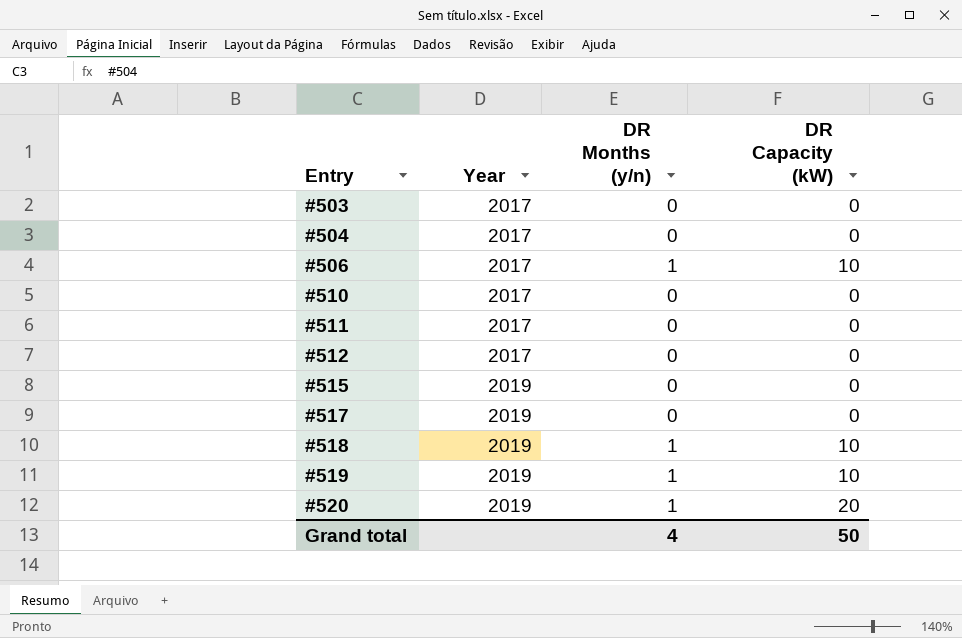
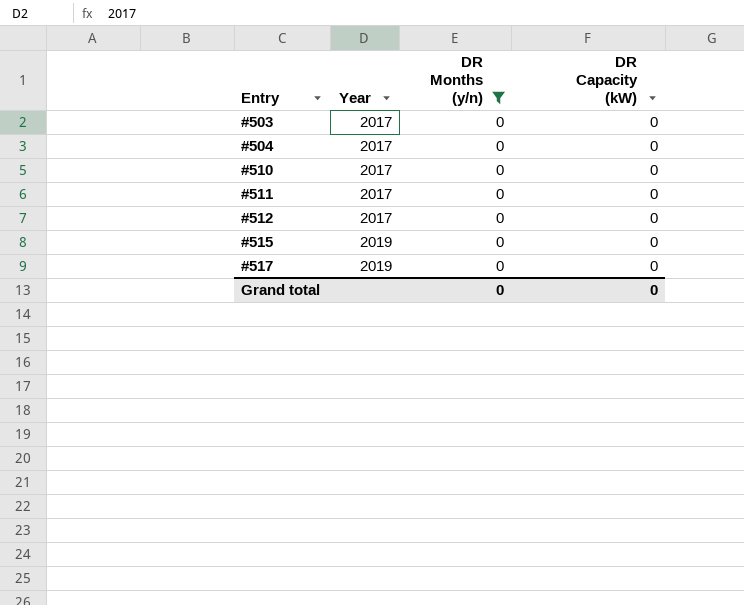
filter: none -> DR Months (y/n) = 0
Grand total | DR Months (y/n): 4 -> 0
Grand total | DR Capacity (kW): 50 -> 0

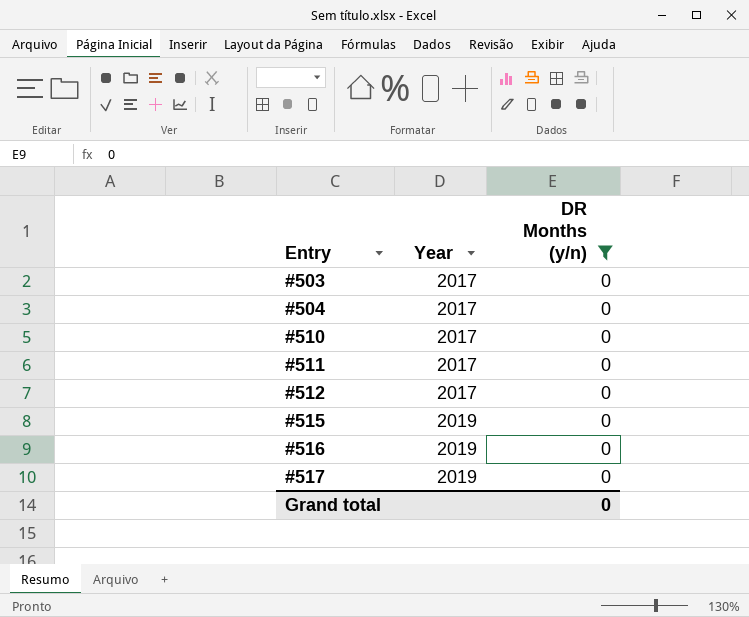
column DR Capacity (kW) | position: 4 -> none
row #516: none -> 2019 | 0

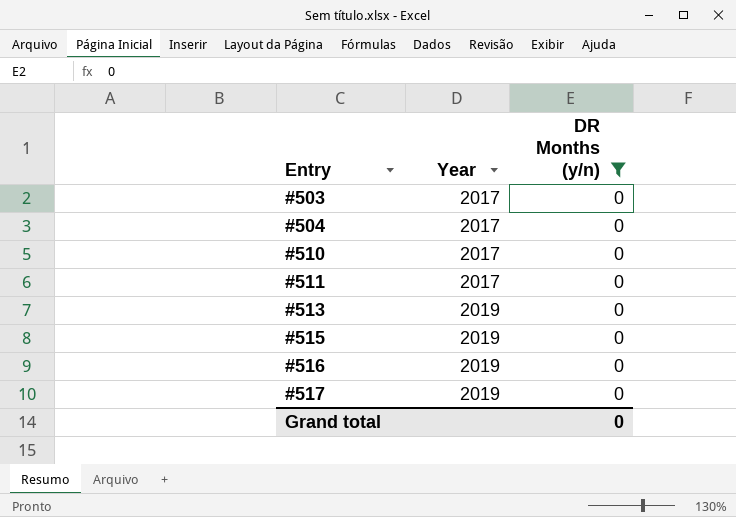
row #512: 2017 | 0 -> none
row #513: none -> 2019 | 0

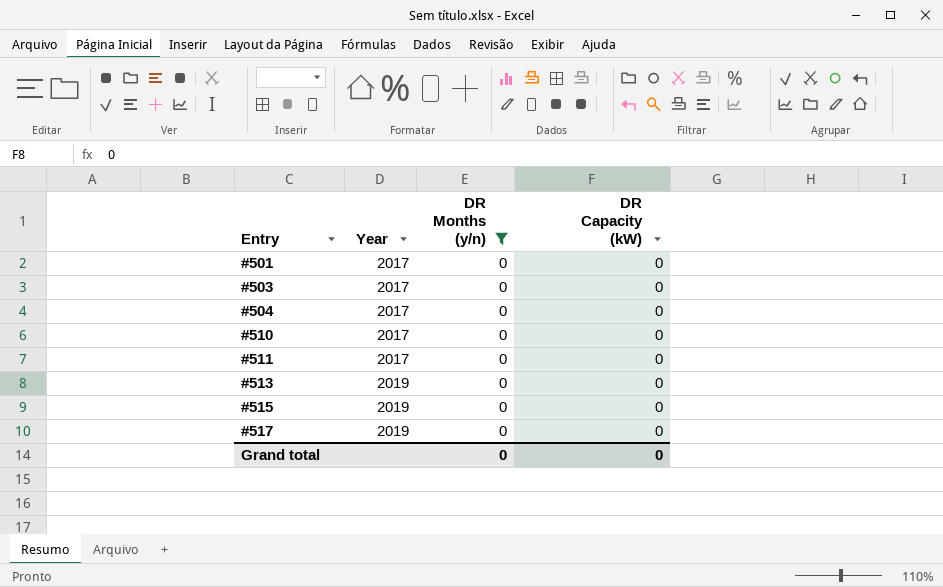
column DR Capacity (kW) | position: none -> 4
row #516: 2019 | 0 -> none
row #501: none -> 2017 | 0 | 0

